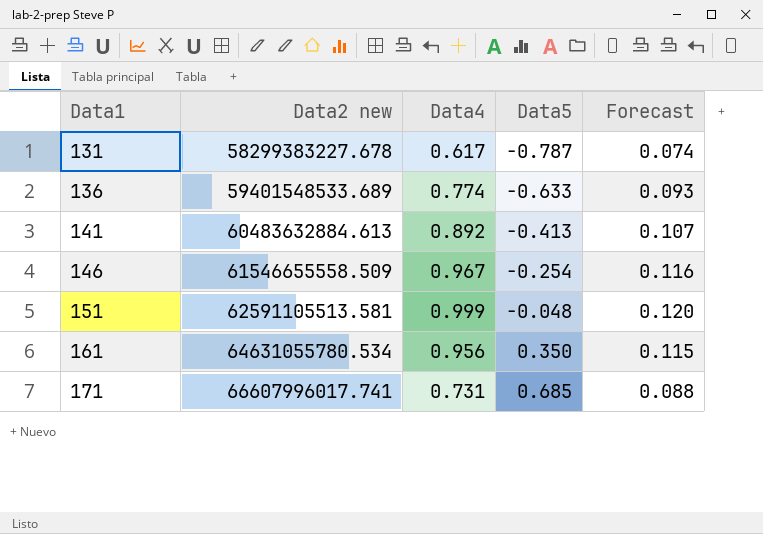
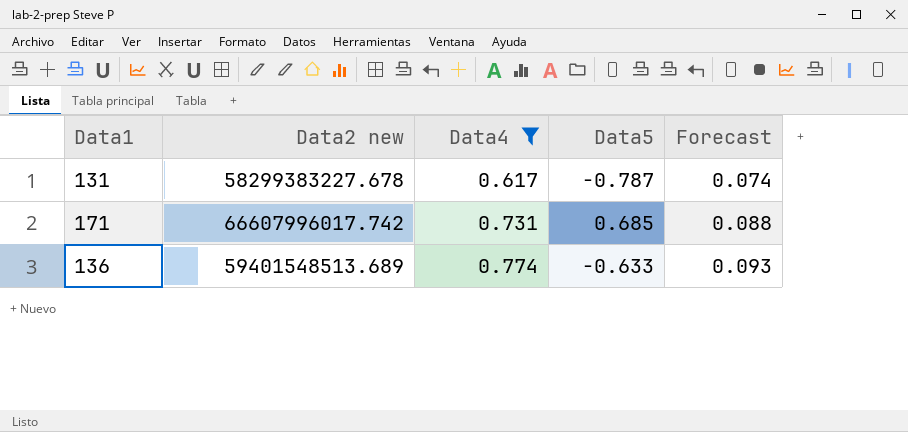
filter: none -> Data4 <= 0.774
row order: Data1 ascending -> Data4 ascending
171 | Data2 new: 66607996017.741 -> 66607996017.742
136 | Data2 new: 59401548533.689 -> 59401548513.689

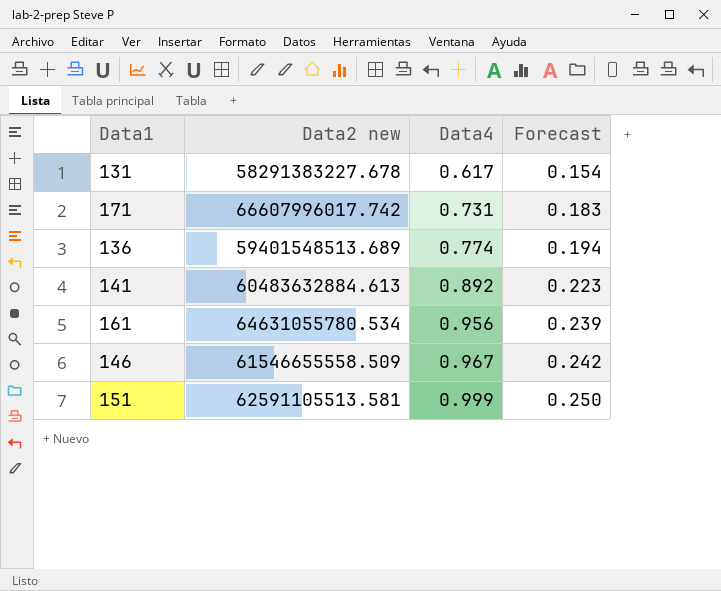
filter: Data4 <= 0.774 -> none
column Data5 | position: 4 -> none
column Forecast | formula: [Data4] * 0.12 -> [Data4] * 0.25
131 | Data2 new: 58299383227.678 -> 58291383227.678

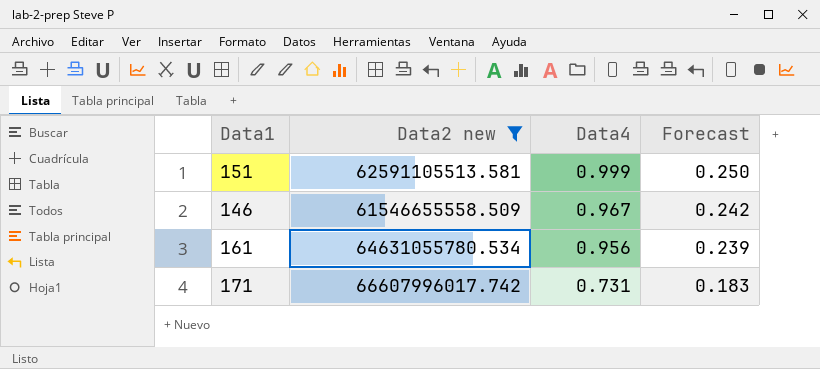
filter: none -> Data2 new >= 61546655558.509
row order: Data4 ascending -> Data4 descending

